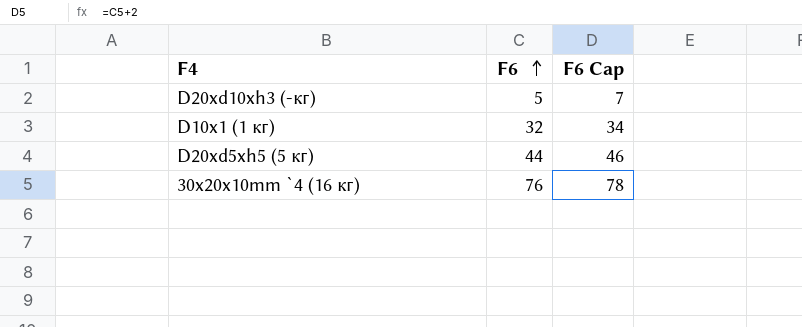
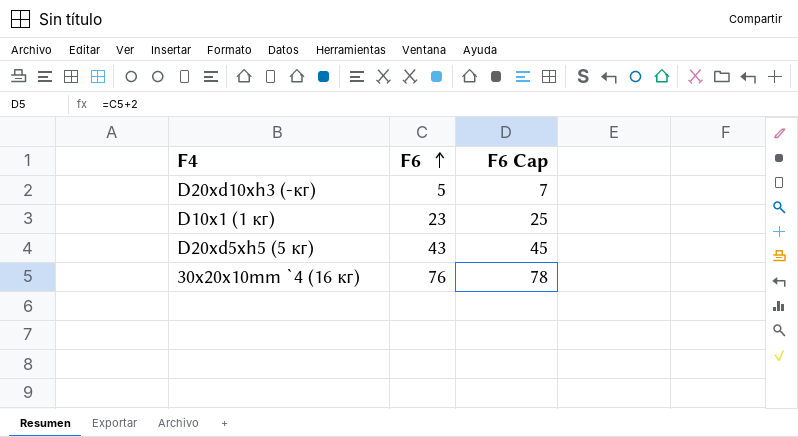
D10x1 (1 кг) | F6: 32 -> 23
D10x1 (1 кг) | F6 Cap: 34 -> 25
D20xd5xh5 (5 кг) | F6: 44 -> 43
D20xd5xh5 (5 кг) | F6 Cap: 46 -> 45

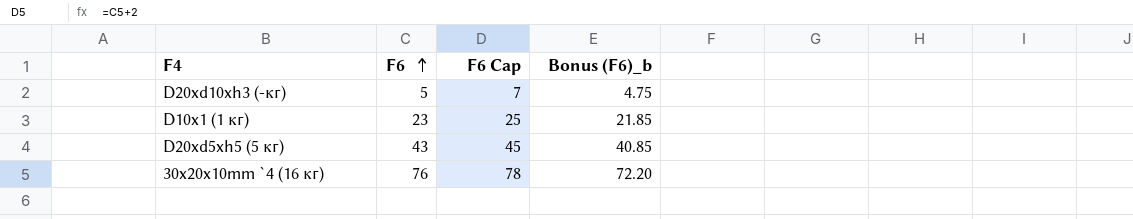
column Bonus (F6)_b | formula: none -> [F6] * 0.95

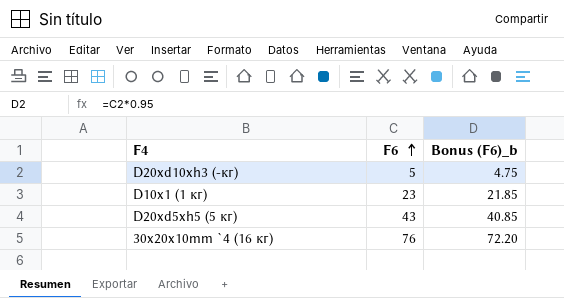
column F6 Cap | formula: [F6] + 2 -> none

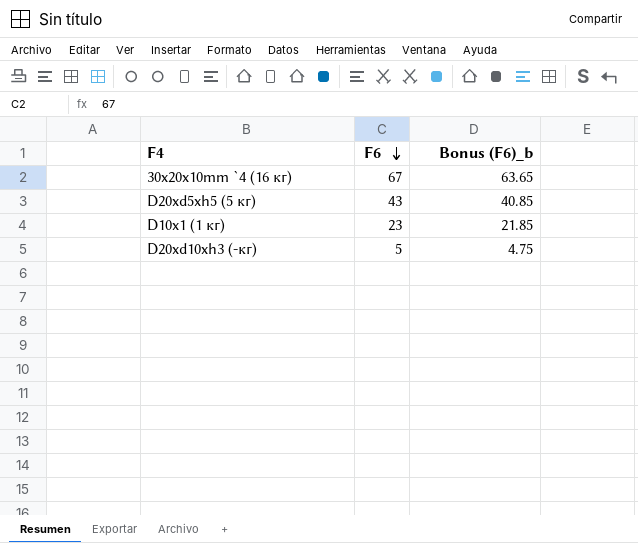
row order: F6 ascending -> F6 descending
30x20x10mm `4 (16 кг) | F6: 76 -> 67
30x20x10mm `4 (16 кг) | Bonus (F6)_b: 72.20 -> 63.65

